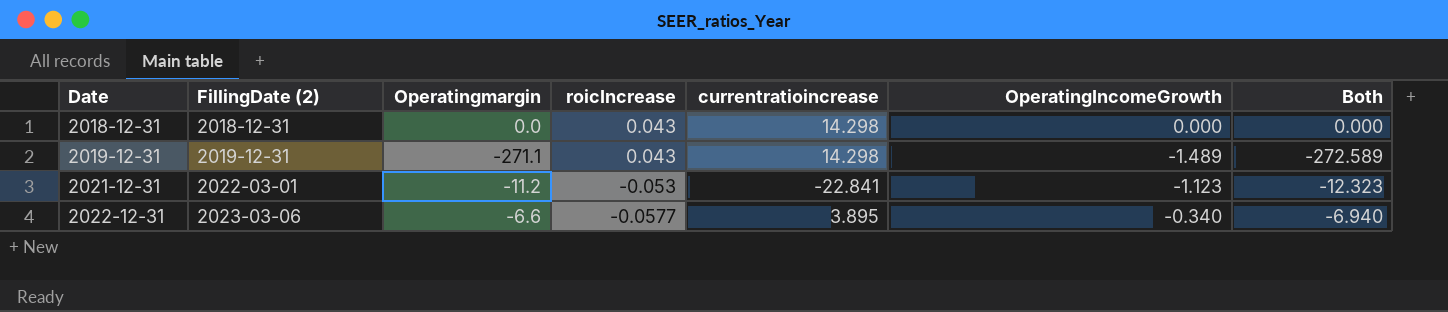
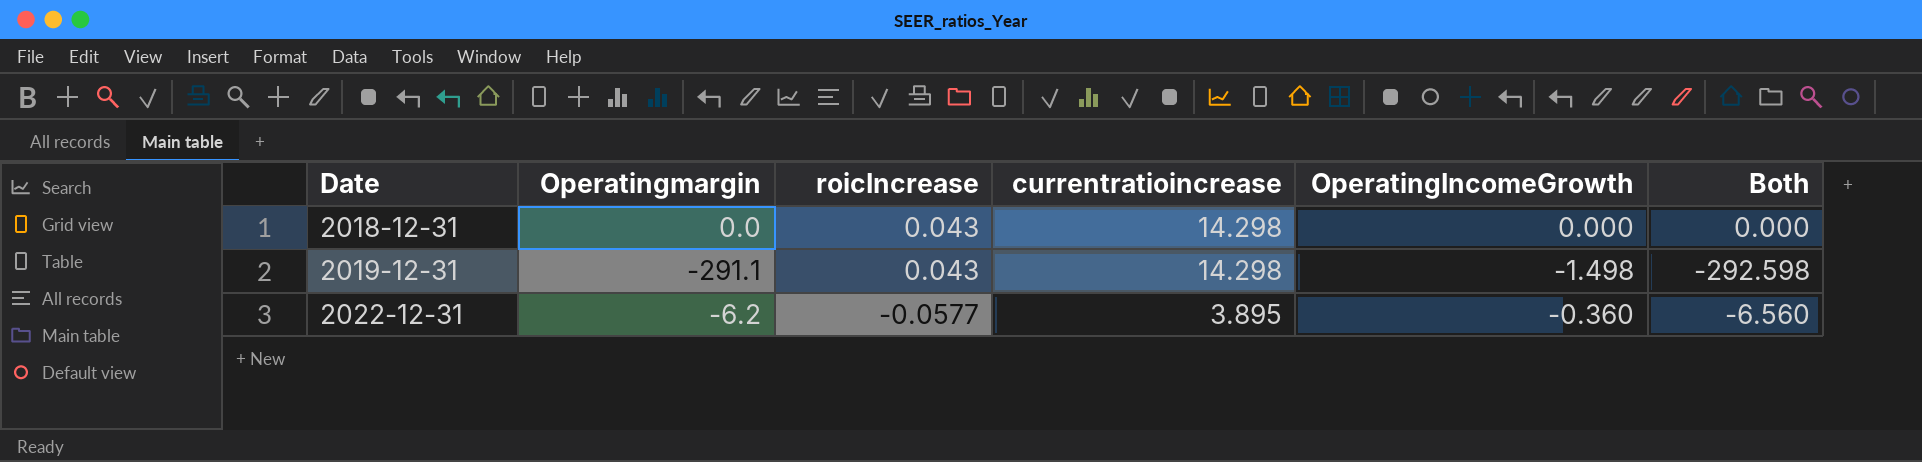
column FillingDate (2) | position: 2 -> none
row 2021-12-31: 2022-03-01 | -11.2 | -0.053 | -22.841 | -1.123 | -12.323 -> none
2019-12-31 | Operatingmargin: -271.1 -> -291.1
2019-12-31 | OperatingIncomeGrowth: -1.489 -> -1.498
2019-12-31 | Both: -272.589 -> -292.598
2022-12-31 | Operatingmargin: -6.6 -> -6.2
2022-12-31 | OperatingIncomeGrowth: -0.340 -> -0.360
2022-12-31 | Both: -6.940 -> -6.560

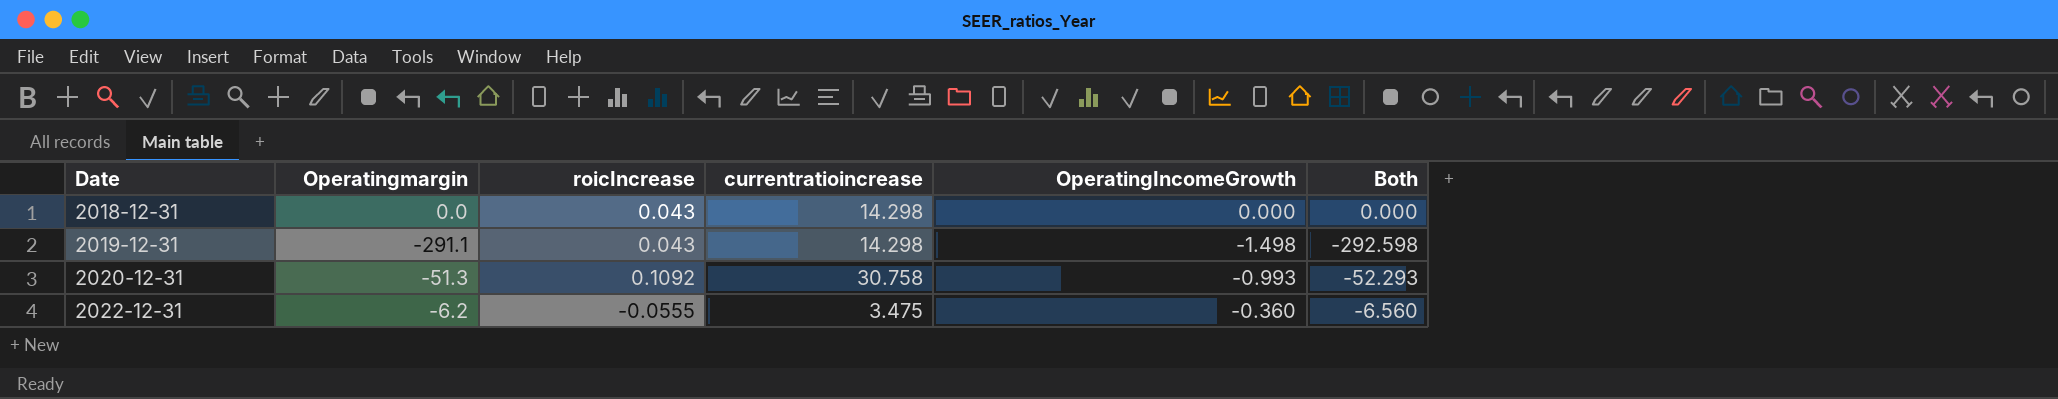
row 2020-12-31: none -> -51.3 | 0.1092 | 30.758 | -0.993 | -52.293
2022-12-31 | roicIncrease: -0.0577 -> -0.0555
2022-12-31 | currentratioincrease: 3.895 -> 3.475

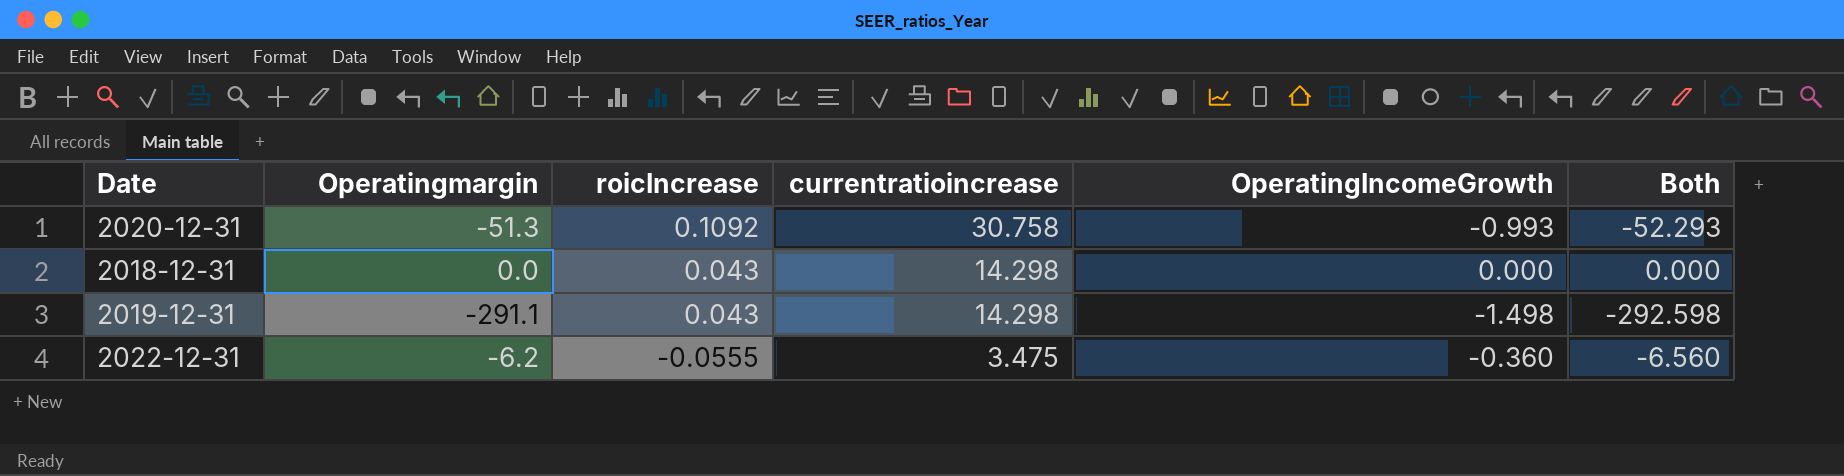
row order: Date ascending -> roicIncrease descending

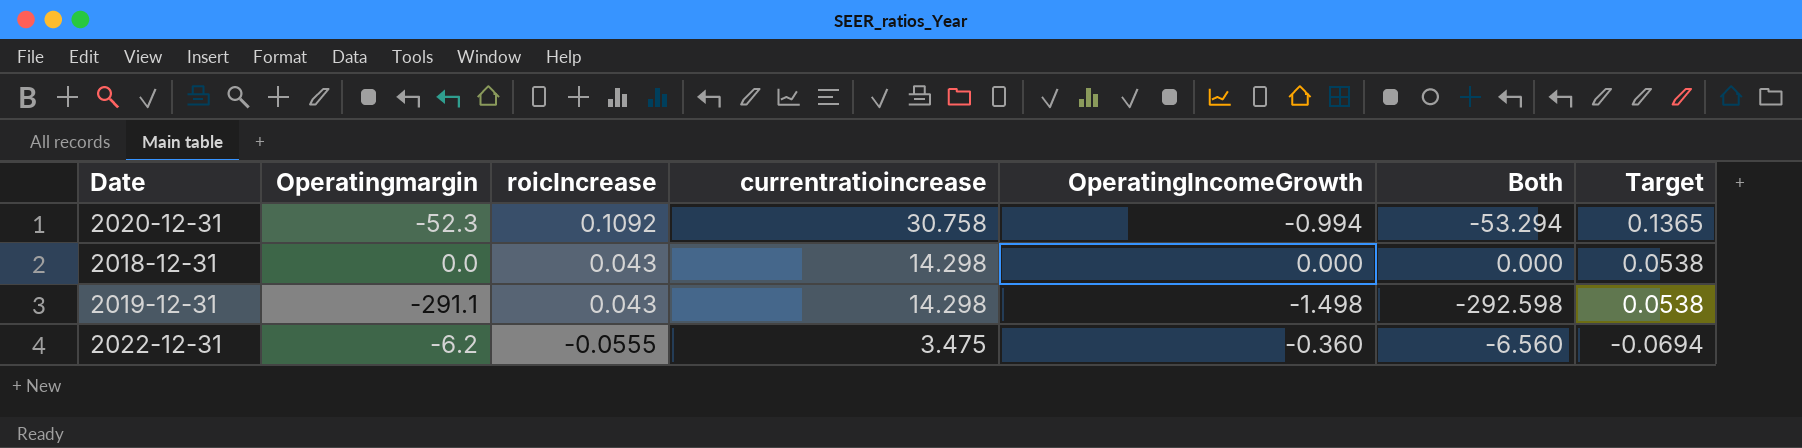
column Target | formula: none -> [roicIncrease] * 1.25
2020-12-31 | Operatingmargin: -51.3 -> -52.3
2020-12-31 | OperatingIncomeGrowth: -0.993 -> -0.994
2020-12-31 | Both: -52.293 -> -53.294

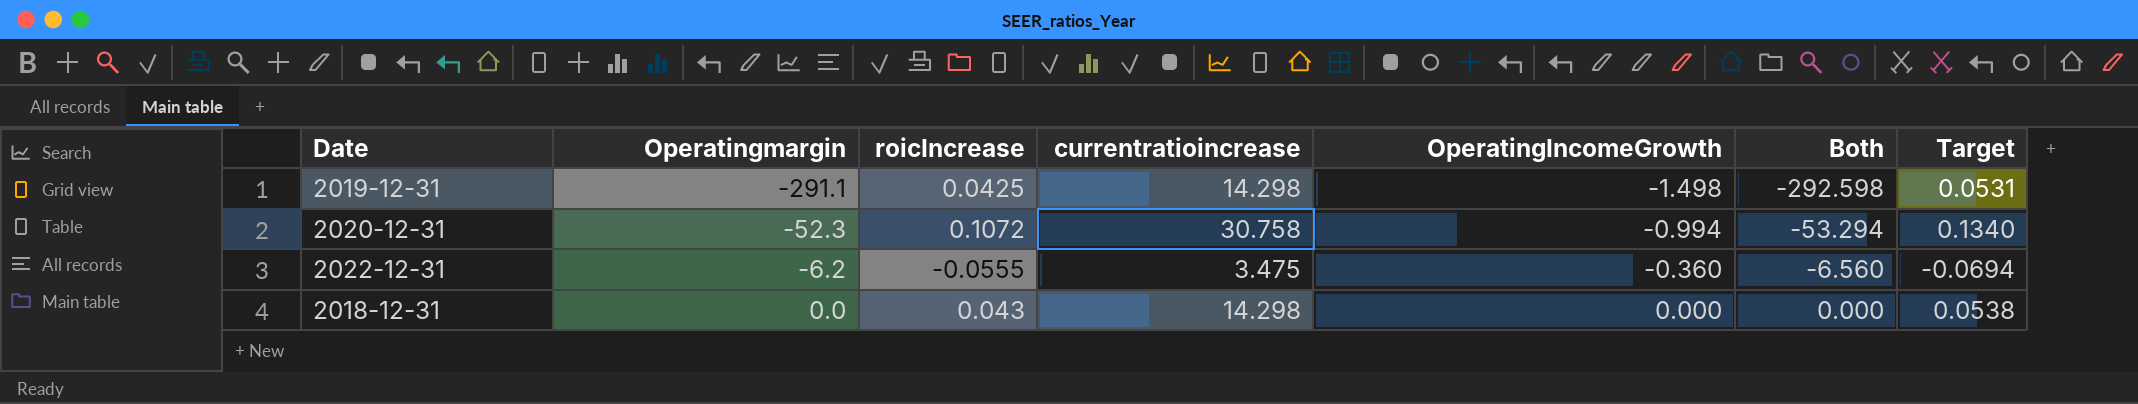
row order: roicIncrease descending -> Operatingmargin ascending
2019-12-31 | roicIncrease: 0.043 -> 0.0425
2019-12-31 | Target: 0.0538 -> 0.0531
2020-12-31 | roicIncrease: 0.1092 -> 0.1072
2020-12-31 | Target: 0.1365 -> 0.1340

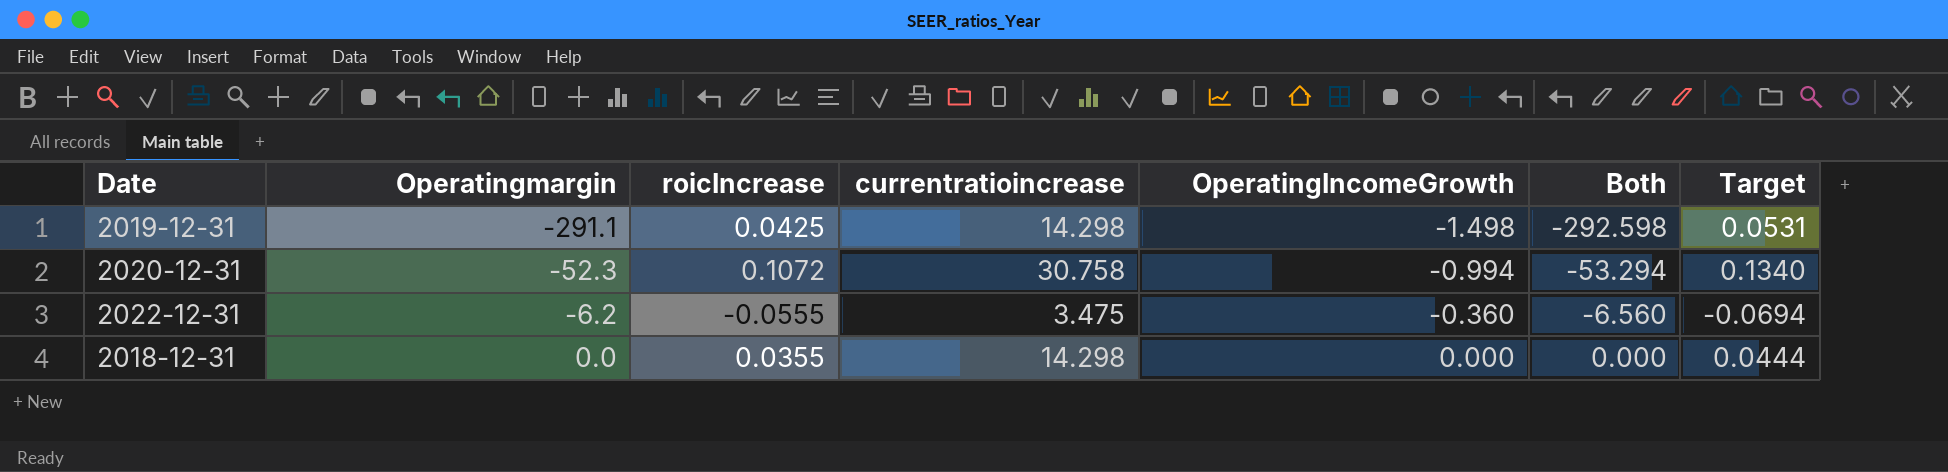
2018-12-31 | roicIncrease: 0.043 -> 0.0355
2018-12-31 | Target: 0.0538 -> 0.0444

